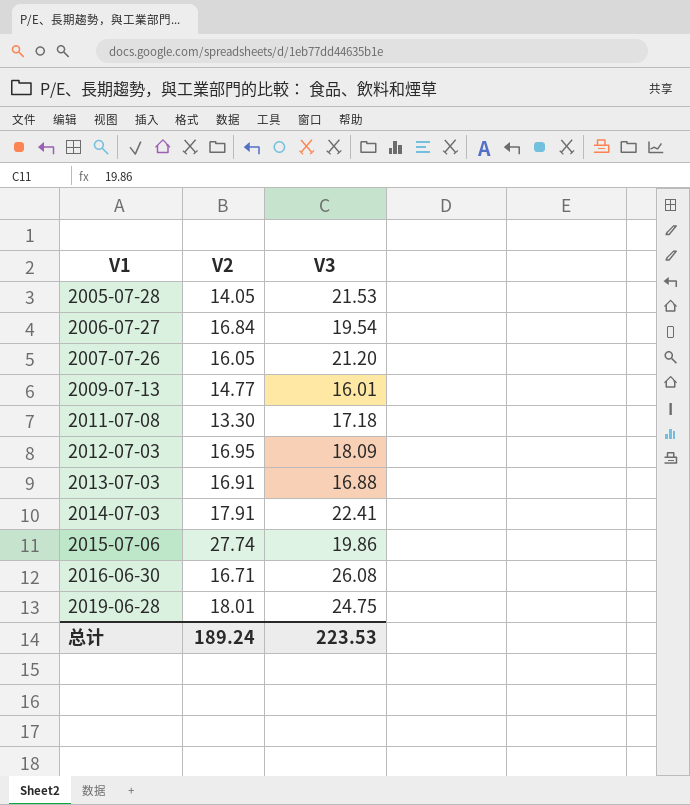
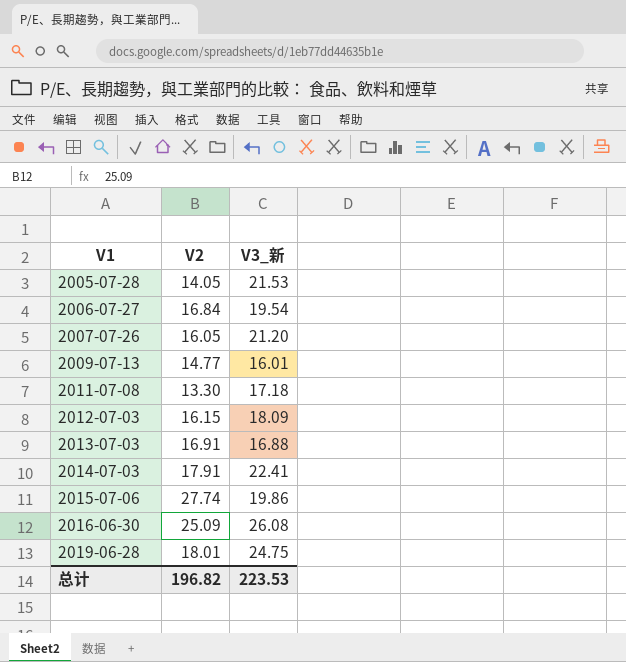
column name: V3 -> V3_新
2012-07-03 | V2: 16.95 -> 16.15
2016-06-30 | V2: 16.71 -> 25.09
总计 | V2: 189.24 -> 196.82

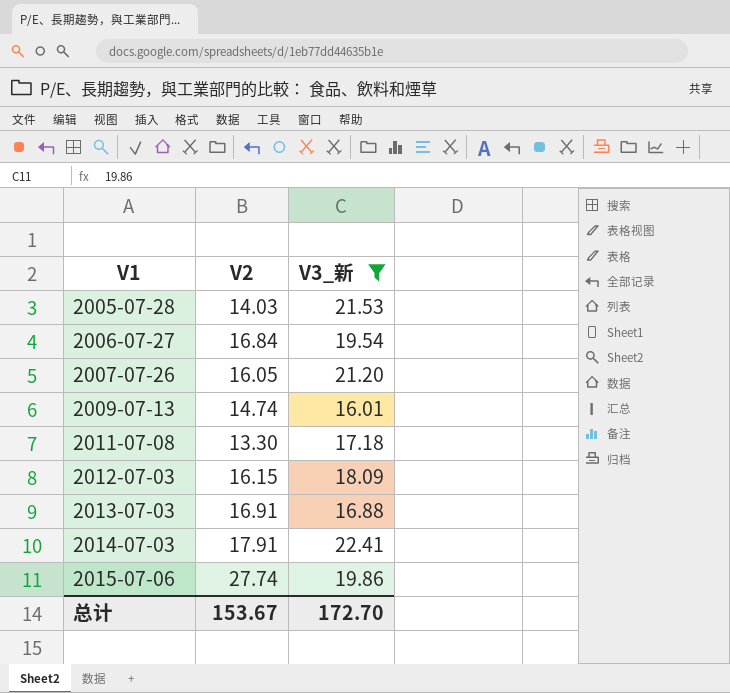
filter: none -> V3_新 <= 22.41
2005-07-28 | V2: 14.05 -> 14.03
2009-07-13 | V2: 14.77 -> 14.74
总计 | V2: 196.82 -> 153.67
总计 | V3_新: 223.53 -> 172.70

